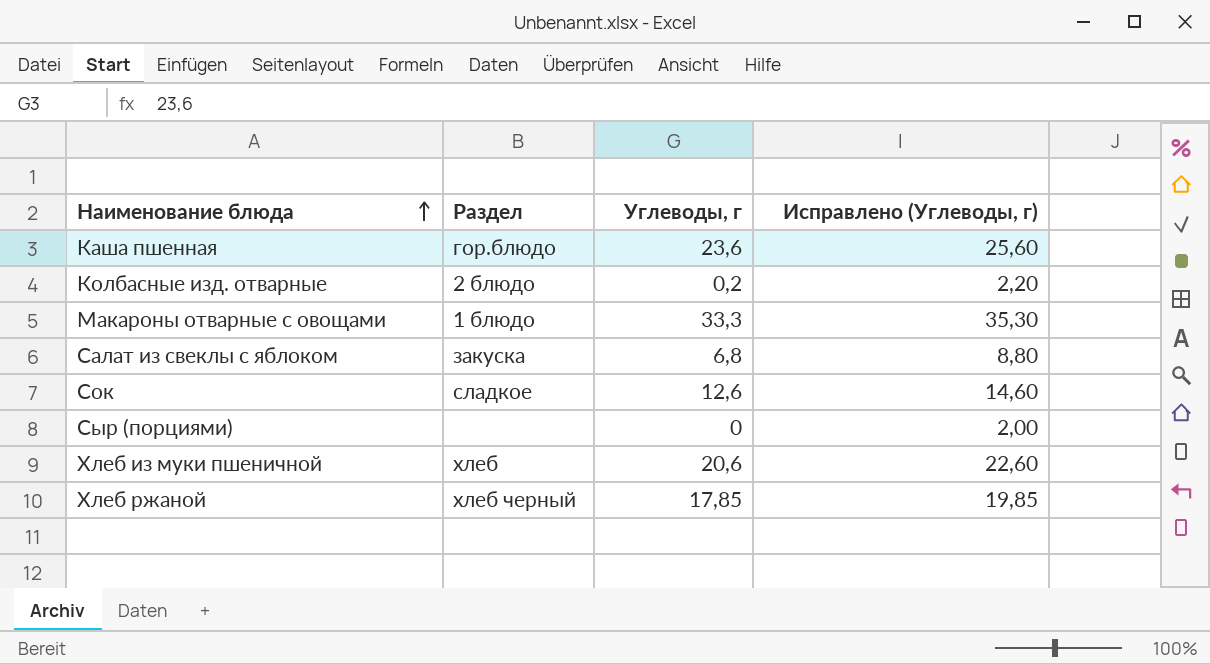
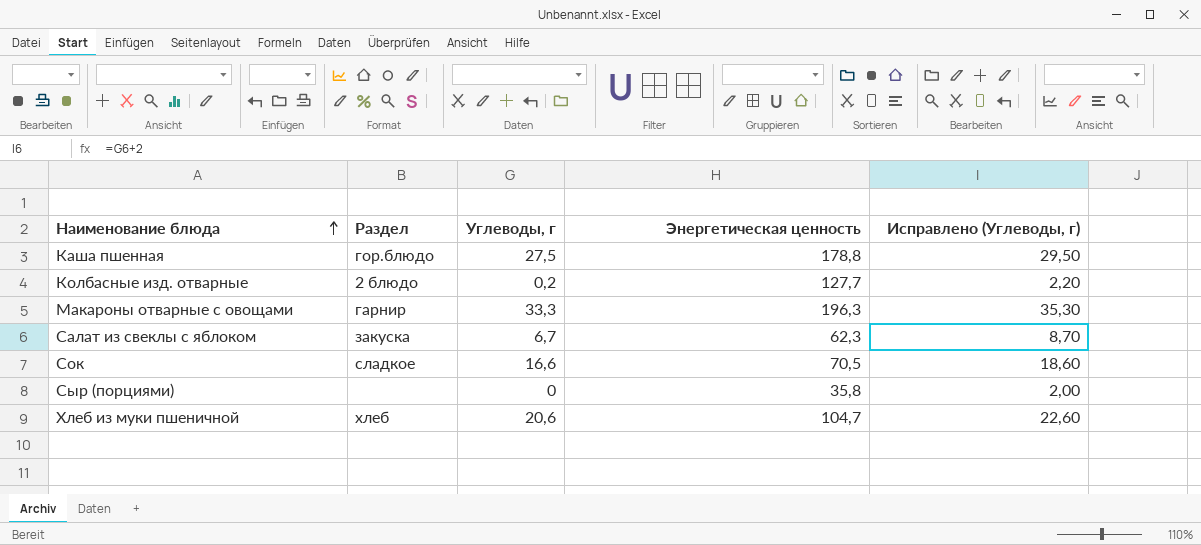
column Энергетическая ценность | position: none -> 4
row Хлеб ржаной: хлеб черный | 17,85 | 19,85 -> none
Каша пшенная | Углеводы, г: 23,6 -> 27,5
Каша пшенная | Исправлено (Углеводы, г): 25,60 -> 29,50
Макароны отварные с овощами | Раздел: 1 блюдо -> гарнир
Салат из свеклы с яблоком | Углеводы, г: 6,8 -> 6,7
Салат из свеклы с яблоком | Исправлено (Углеводы, г): 8,80 -> 8,70
Сок | Углеводы, г: 12,6 -> 16,6
Сок | Исправлено (Углеводы, г): 14,60 -> 18,60

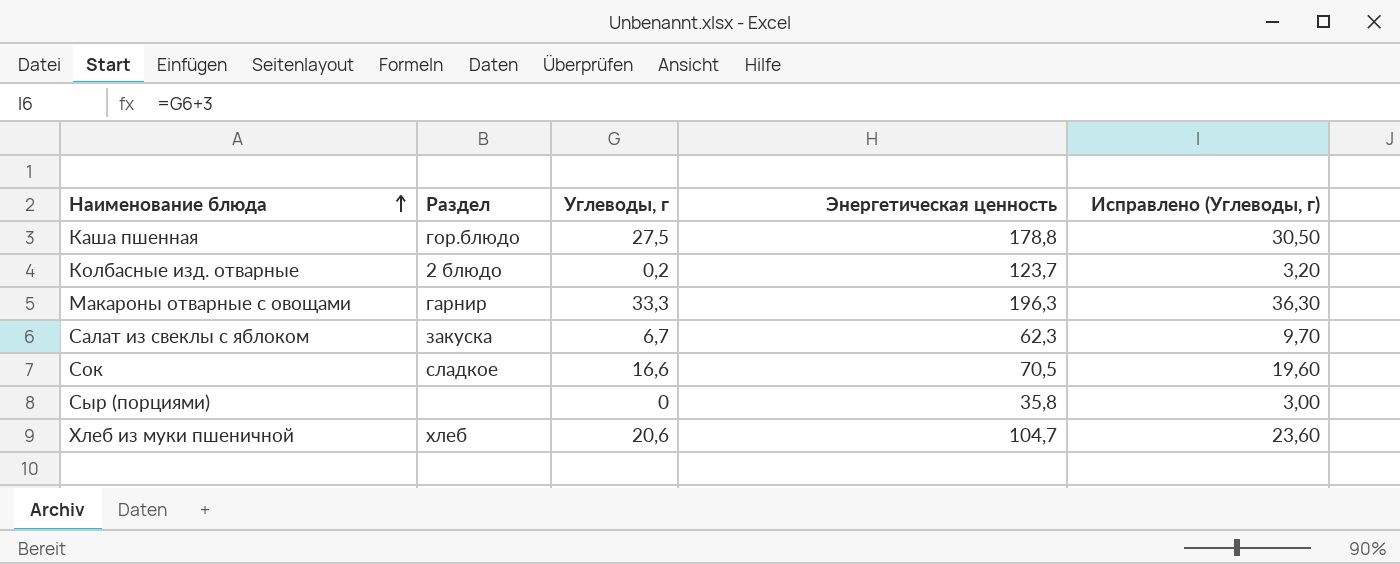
column Исправлено (Углеводы, г) | formula: [Углеводы, г] + 2 -> [Углеводы, г] + 3
Колбасные изд. отварные | Энергетическая ценность: 127,7 -> 123,7

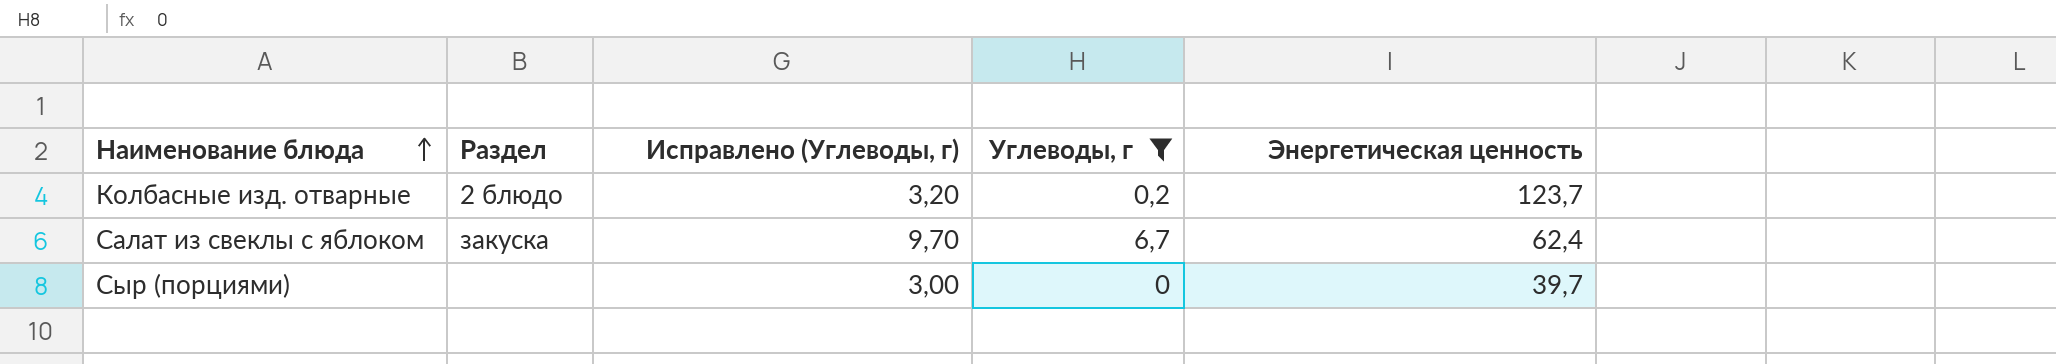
filter: none -> Углеводы, г <= 6,7
column Исправлено (Углеводы, г) | position: 5 -> 3
Салат из свеклы с яблоком | Энергетическая ценность: 62,3 -> 62,4
Сыр (порциями) | Энергетическая ценность: 35,8 -> 39,7

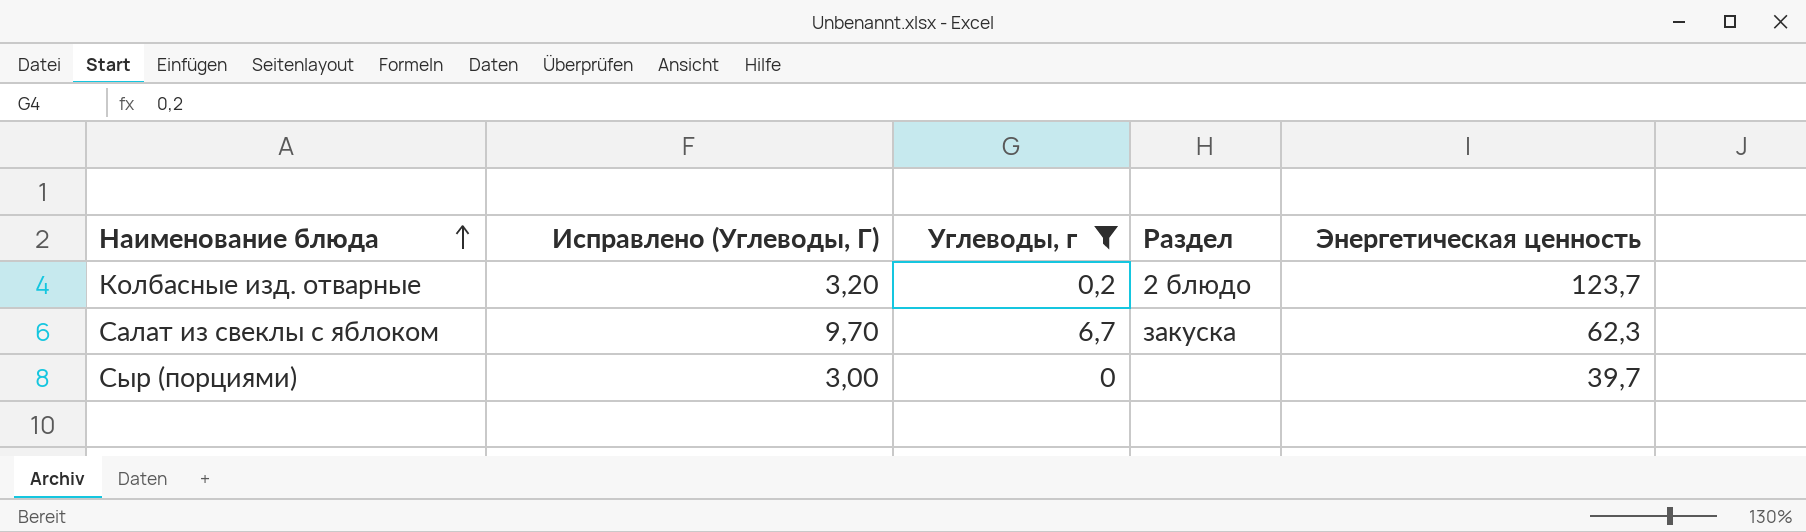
column name: Исправлено (Углеводы, г) -> Исправлено (Углеводы, Г)
column Раздел | position: 2 -> 4
Салат из свеклы с яблоком | Энергетическая ценность: 62,4 -> 62,3

